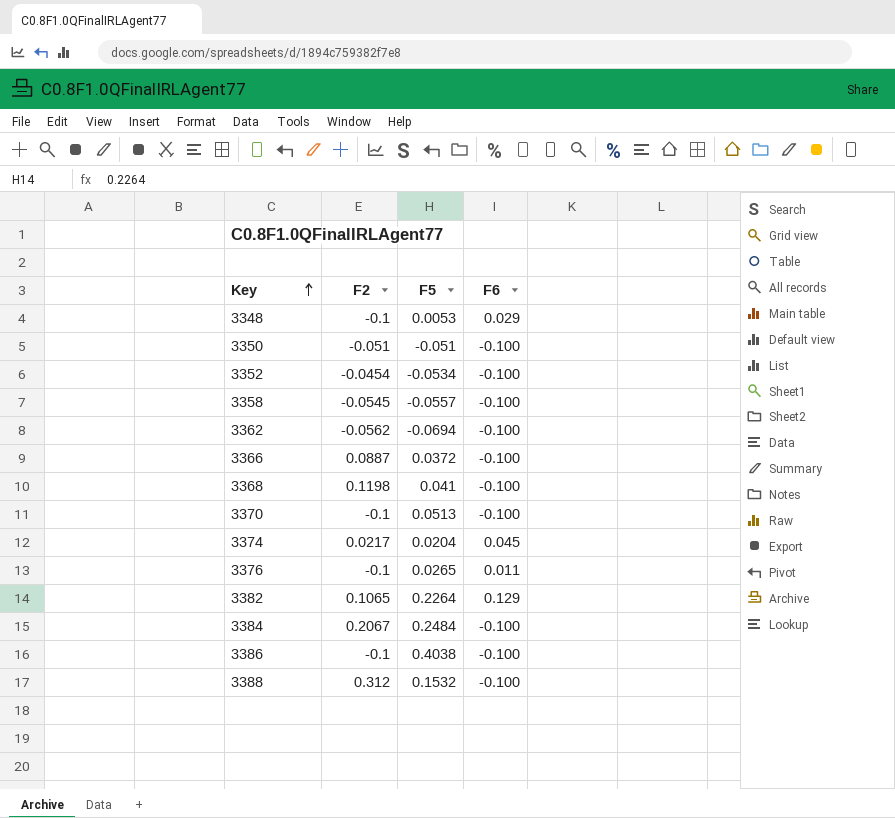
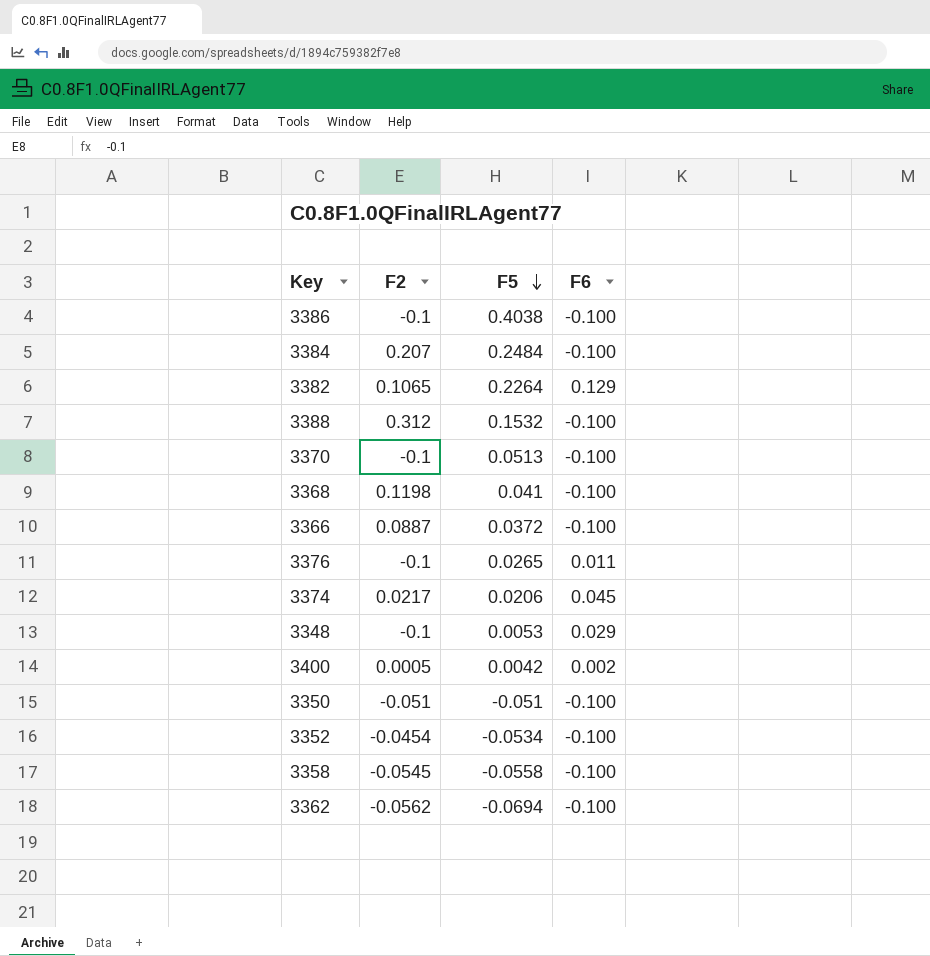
row order: Key ascending -> F5 descending
3384 | F2: 0.2067 -> 0.207
3374 | F5: 0.0204 -> 0.0206
row 3400: none -> 0.0005 | 0.0042 | 0.002
3358 | F5: -0.0557 -> -0.0558

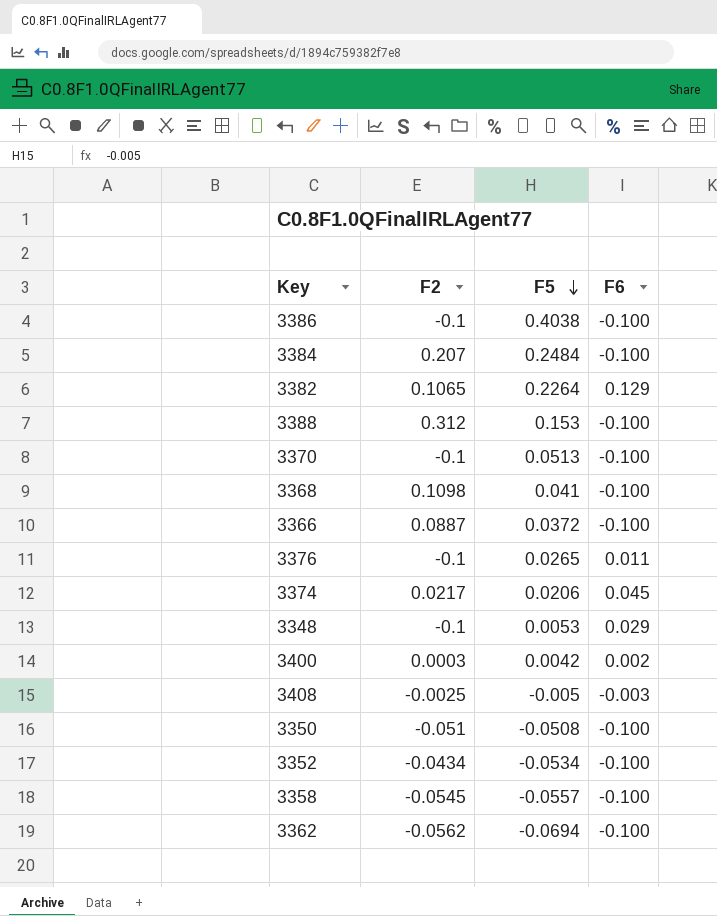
3388 | F5: 0.1532 -> 0.153
3368 | F2: 0.1198 -> 0.1098
3400 | F2: 0.0005 -> 0.0003
row 3408: none -> -0.0025 | -0.005 | -0.003
3350 | F5: -0.051 -> -0.0508
3352 | F2: -0.0454 -> -0.0434
3358 | F5: -0.0558 -> -0.0557

